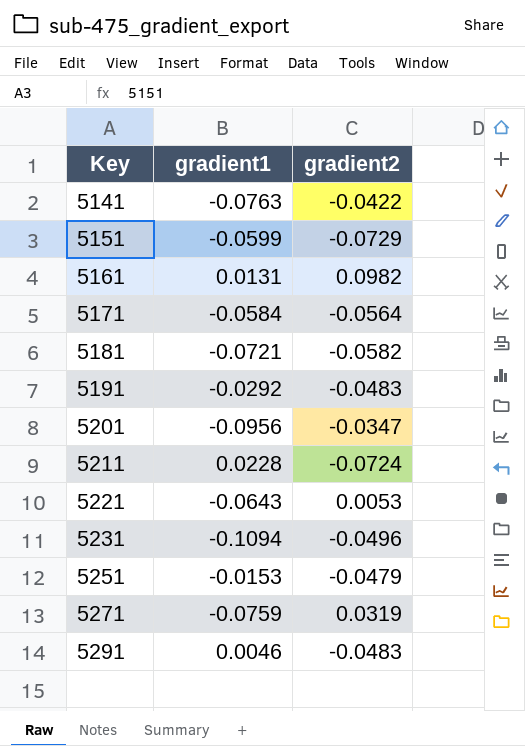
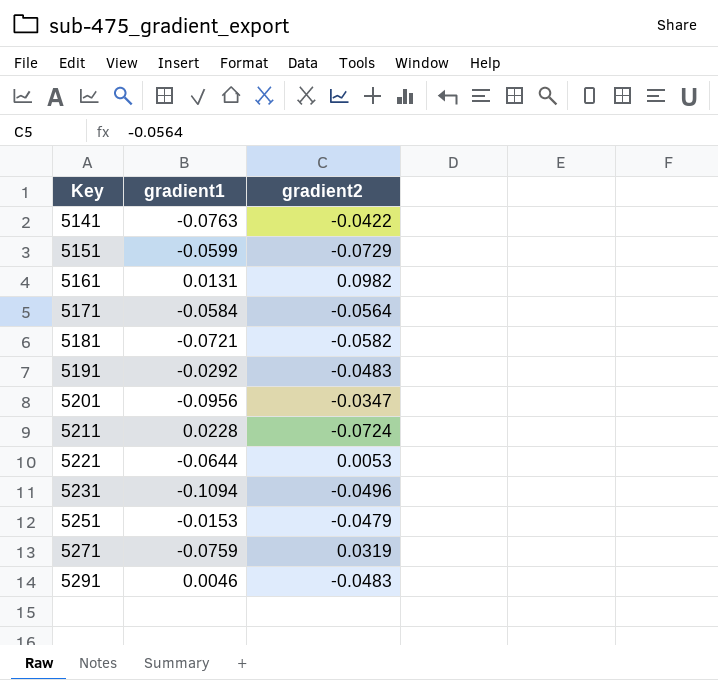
5221 | gradient1: -0.0643 -> -0.0644

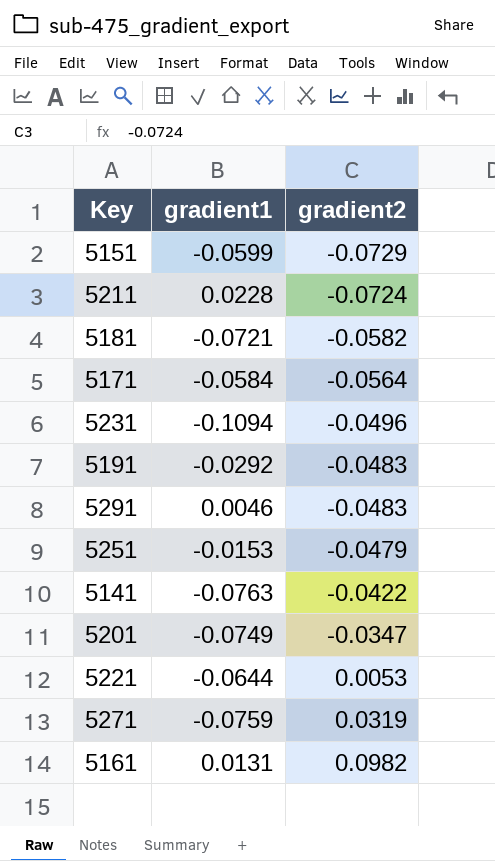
row order: Key ascending -> gradient2 ascending
5201 | gradient1: -0.0956 -> -0.0749

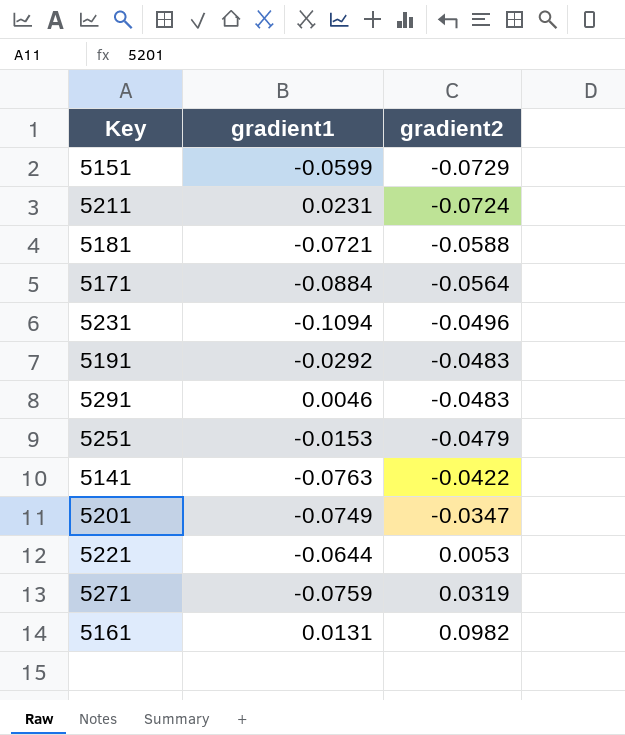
5211 | gradient1: 0.0228 -> 0.0231
5181 | gradient2: -0.0582 -> -0.0588
5171 | gradient1: -0.0584 -> -0.0884

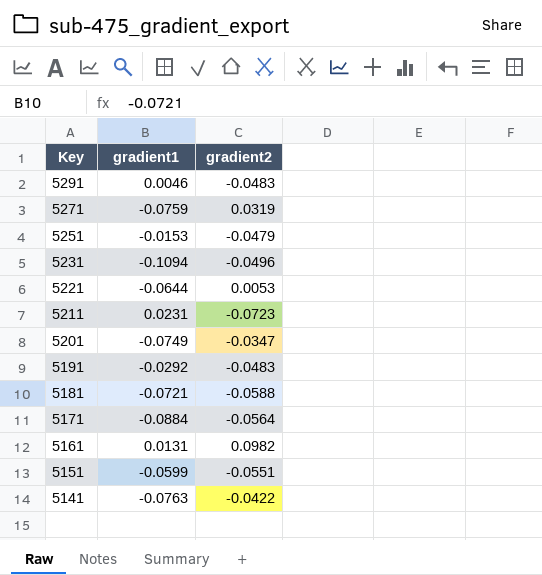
row order: gradient2 ascending -> Key descending
5211 | gradient2: -0.0724 -> -0.0723
5151 | gradient2: -0.0729 -> -0.0551

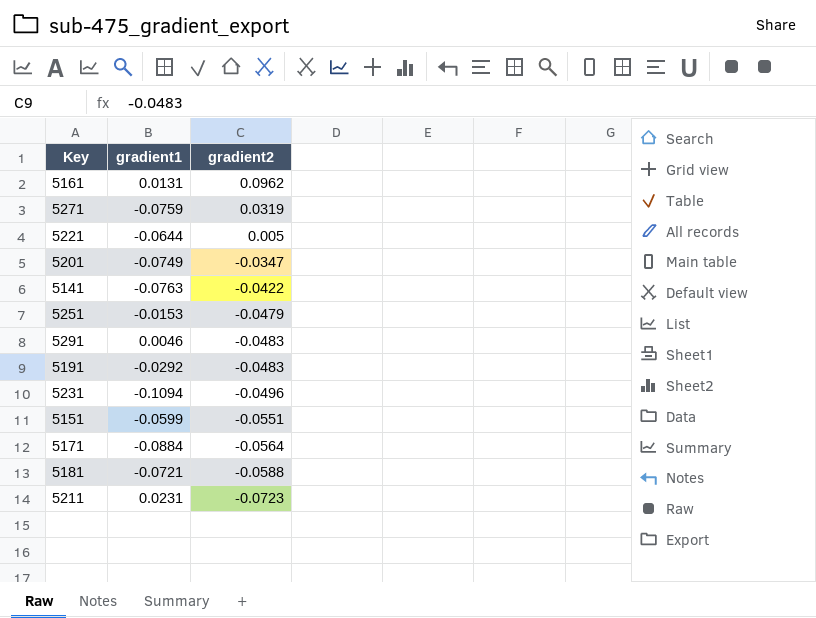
row order: Key descending -> gradient2 descending
5161 | gradient2: 0.0982 -> 0.0962
5221 | gradient2: 0.0053 -> 0.005

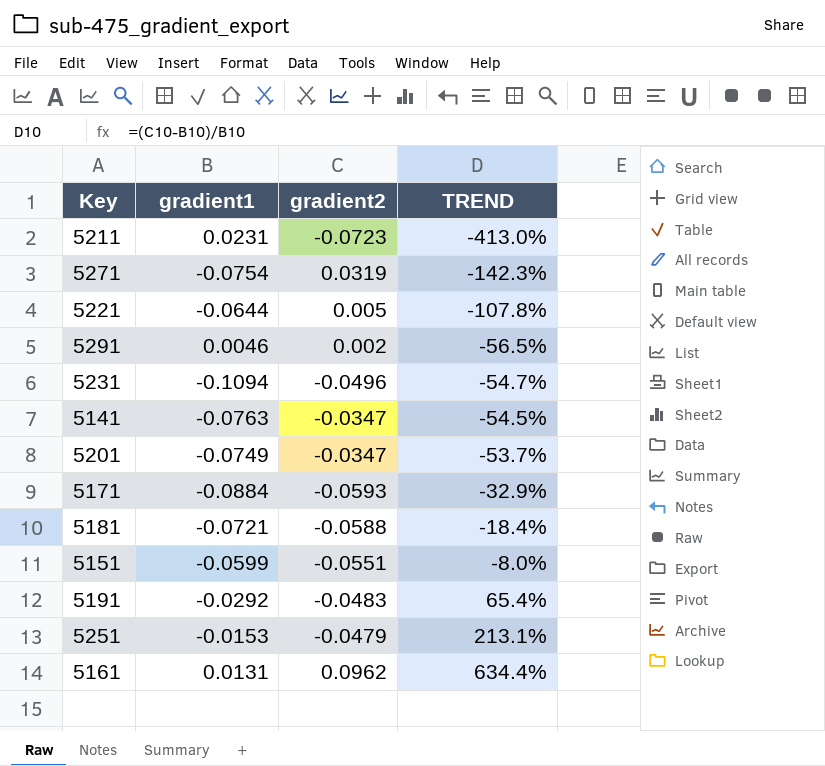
row order: gradient2 descending -> TREND ascending
column TREND | formula: none -> ([gradient2] - [gradient1]) / [gradient1]
5271 | gradient1: -0.0759 -> -0.0754
5291 | gradient2: -0.0483 -> 0.002
5141 | gradient2: -0.0422 -> -0.0347
5171 | gradient2: -0.0564 -> -0.0593

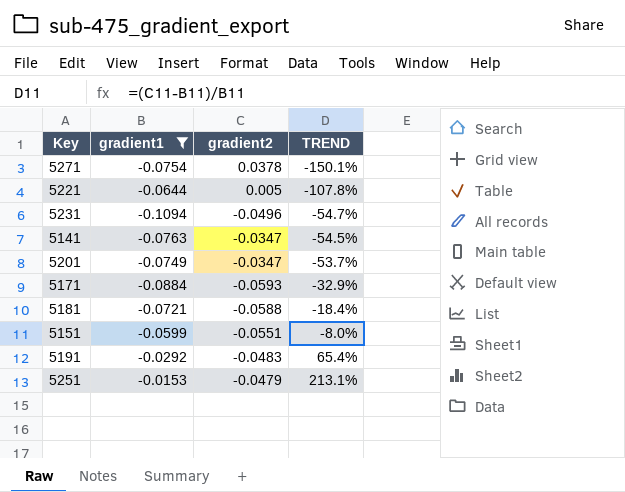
filter: none -> gradient1 <= -0.0153
5271 | gradient2: 0.0319 -> 0.0378
5271 | TREND: -142.3% -> -150.1%

